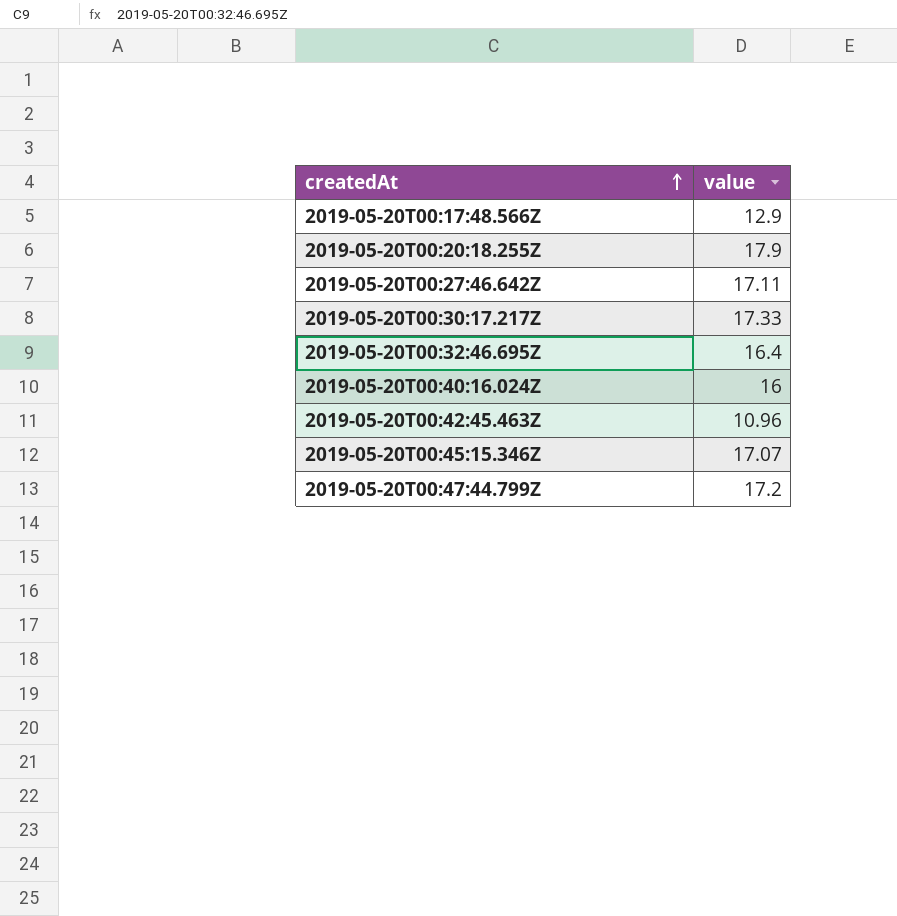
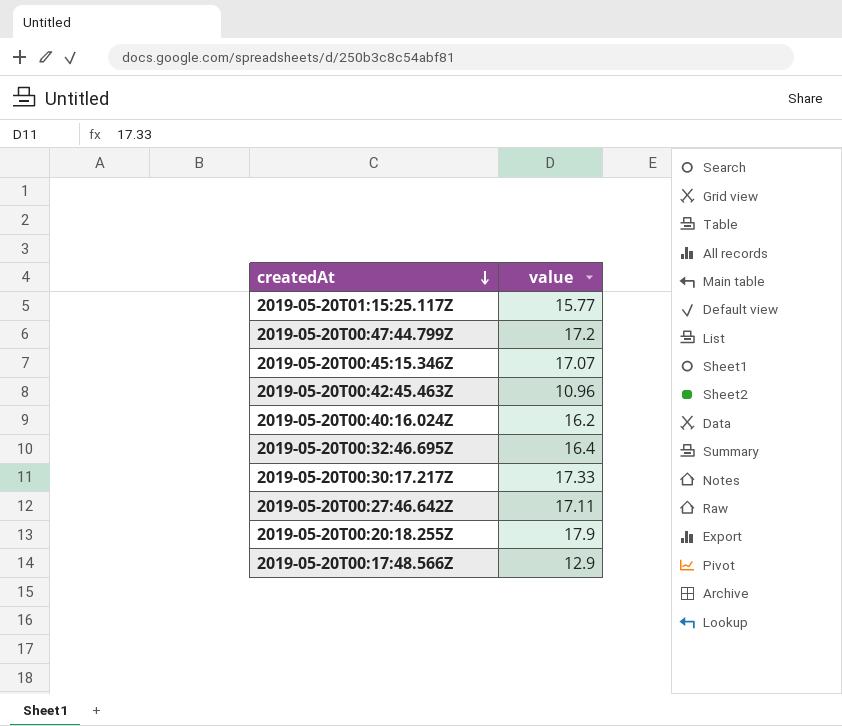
row order: createdAt ascending -> createdAt descending
row 2019-05-20T01:15:25.117Z: none -> 15.77
2019-05-20T00:40:16.024Z | value: 16 -> 16.2

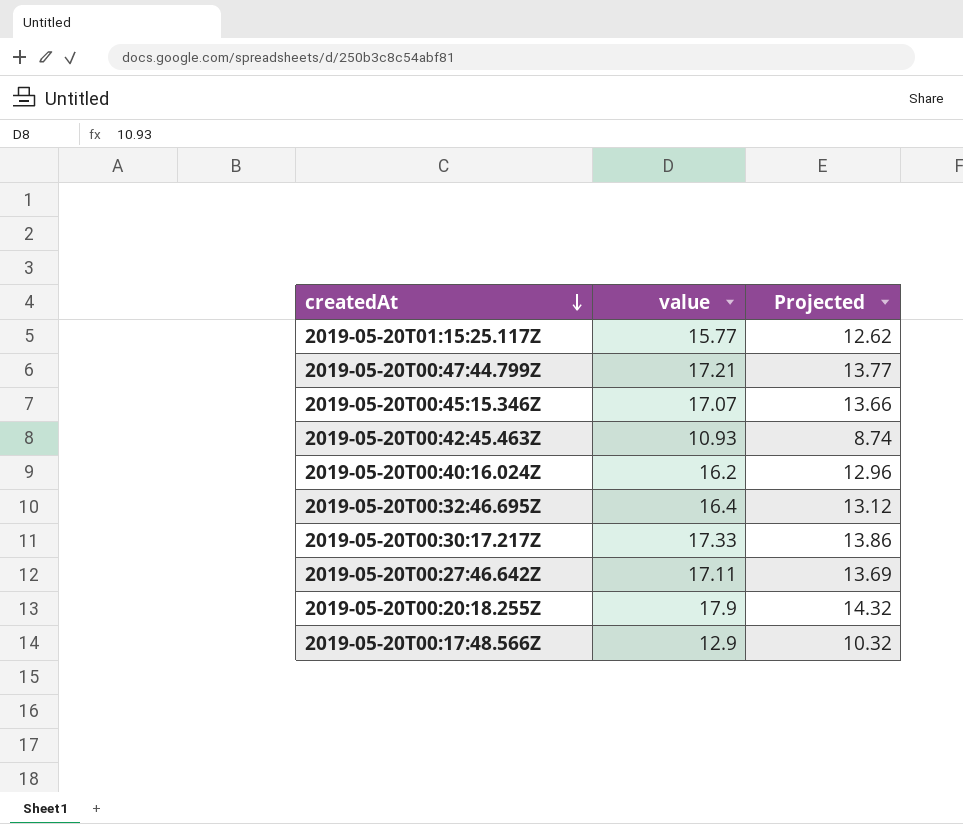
column Projected | formula: none -> [value] * 0.8
2019-05-20T00:47:44.799Z | value: 17.2 -> 17.21
2019-05-20T00:42:45.463Z | value: 10.96 -> 10.93

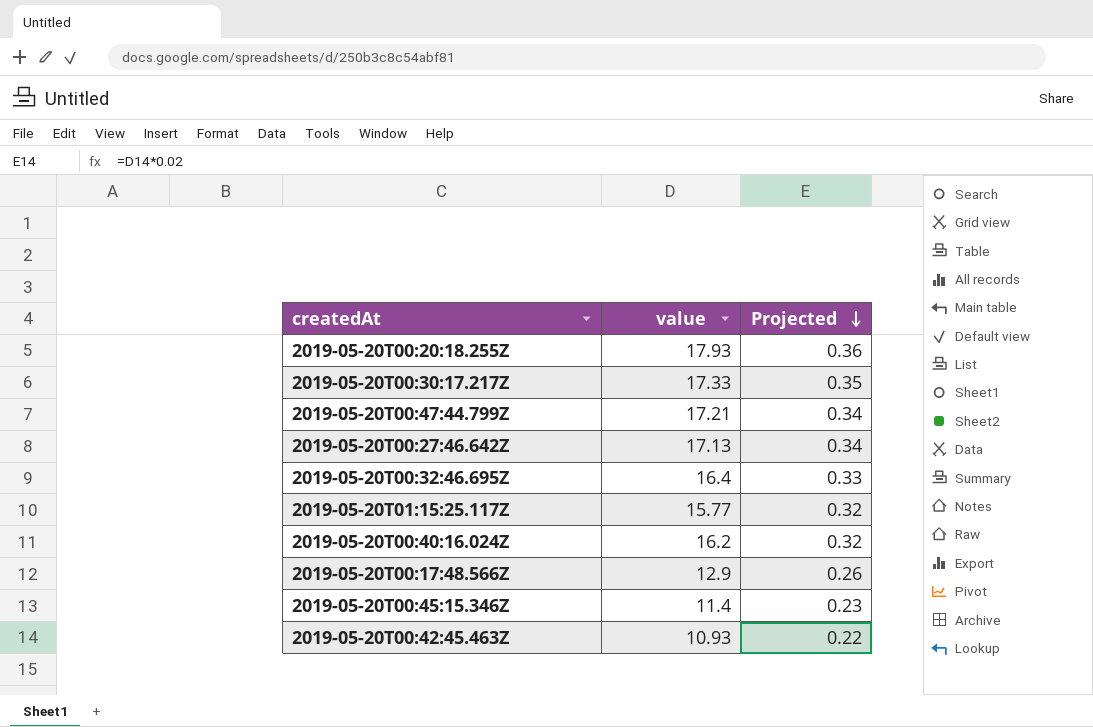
row order: createdAt descending -> Projected descending
column Projected | formula: [value] * 0.8 -> [value] * 0.02
2019-05-20T00:20:18.255Z | value: 17.9 -> 17.93
2019-05-20T00:27:46.642Z | value: 17.11 -> 17.13
2019-05-20T00:45:15.346Z | value: 17.07 -> 11.4

